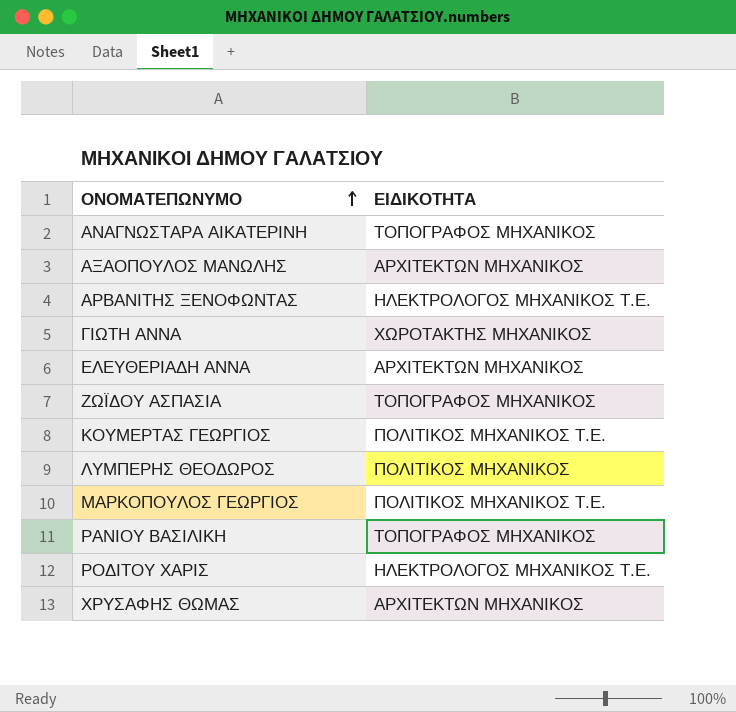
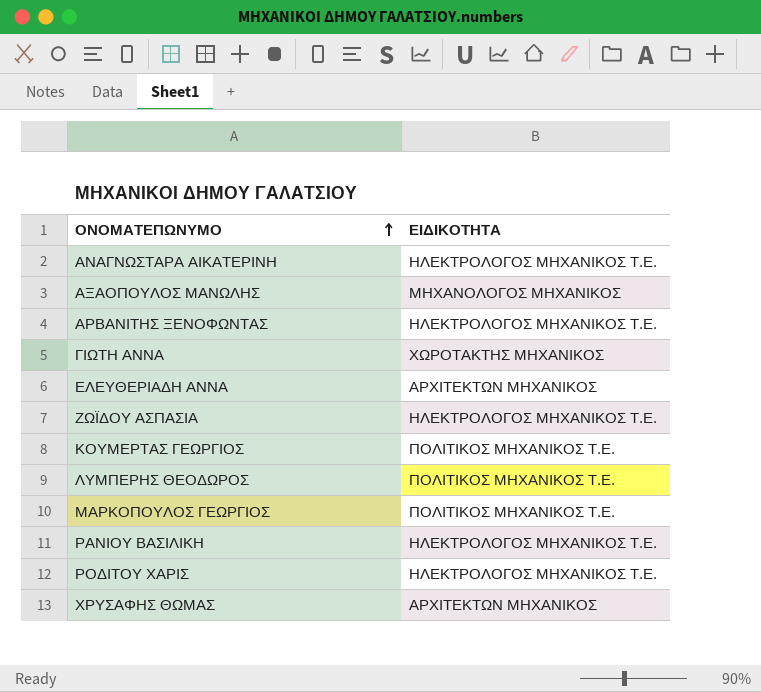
ΑΝΑΓΝΩΣΤΑΡΑ ΑΙΚΑΤΕΡΙΝΗ | ΕΙΔΙΚΟΤΗΤΑ: ΤΟΠΟΓΡΑΦΟΣ ΜΗΧΑΝΙΚΟΣ -> ΗΛΕΚΤΡΟΛΟΓΟΣ ΜΗΧΑΝΙΚΟΣ Τ.Ε.
ΑΞΑΟΠΟΥΛΟΣ ΜΑΝΩΛΗΣ | ΕΙΔΙΚΟΤΗΤΑ: ΑΡΧΙΤΕΚΤΩΝ ΜΗΧΑΝΙΚΟΣ -> ΜΗΧΑΝΟΛΟΓΟΣ ΜΗΧΑΝΙΚΟΣ
ΖΩΪΔΟΥ ΑΣΠΑΣΙΑ | ΕΙΔΙΚΟΤΗΤΑ: ΤΟΠΟΓΡΑΦΟΣ ΜΗΧΑΝΙΚΟΣ -> ΗΛΕΚΤΡΟΛΟΓΟΣ ΜΗΧΑΝΙΚΟΣ Τ.Ε.
ΛΥΜΠΕΡΗΣ ΘΕΟΔΩΡΟΣ | ΕΙΔΙΚΟΤΗΤΑ: ΠΟΛΙΤΙΚΟΣ ΜΗΧΑΝΙΚΟΣ -> ΠΟΛΙΤΙΚΟΣ ΜΗΧΑΝΙΚΟΣ Τ.Ε.
ΡΑΝΙΟΥ ΒΑΣΙΛΙΚΗ | ΕΙΔΙΚΟΤΗΤΑ: ΤΟΠΟΓΡΑΦΟΣ ΜΗΧΑΝΙΚΟΣ -> ΗΛΕΚΤΡΟΛΟΓΟΣ ΜΗΧΑΝΙΚΟΣ Τ.Ε.

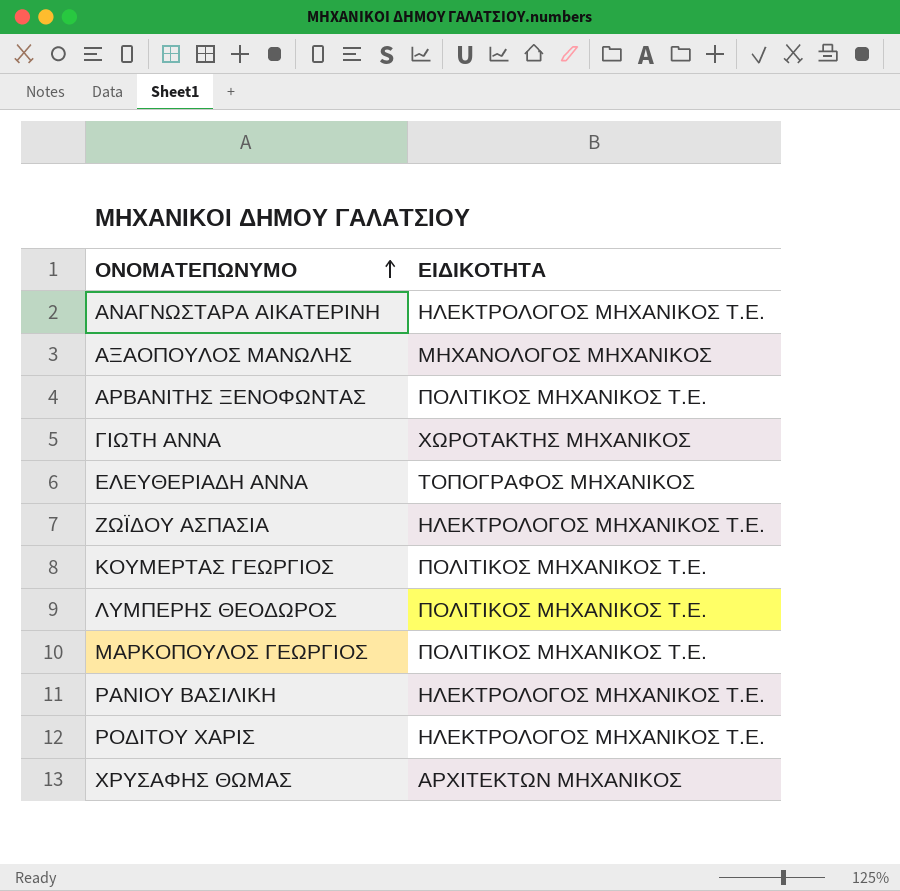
ΑΡΒΑΝΙΤΗΣ ΞΕΝΟΦΩΝΤΑΣ | ΕΙΔΙΚΟΤΗΤΑ: ΗΛΕΚΤΡΟΛΟΓΟΣ ΜΗΧΑΝΙΚΟΣ Τ.Ε. -> ΠΟΛΙΤΙΚΟΣ ΜΗΧΑΝΙΚΟΣ Τ.Ε.
ΕΛΕΥΘΕΡΙΑΔΗ ΑΝΝΑ | ΕΙΔΙΚΟΤΗΤΑ: ΑΡΧΙΤΕΚΤΩΝ ΜΗΧΑΝΙΚΟΣ -> ΤΟΠΟΓΡΑΦΟΣ ΜΗΧΑΝΙΚΟΣ

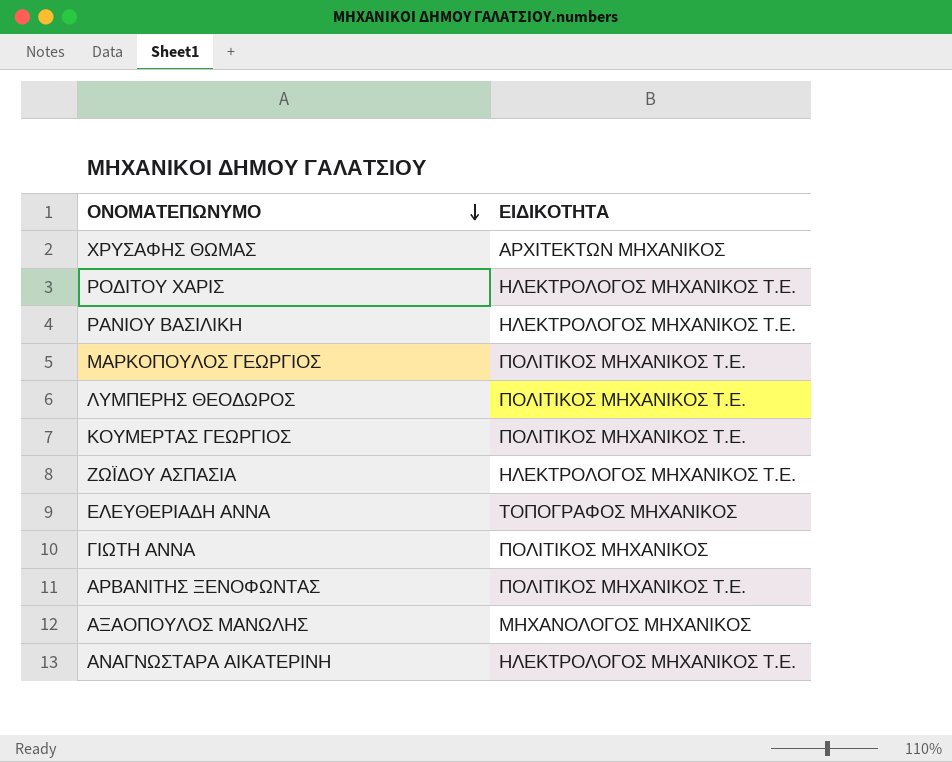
row order: ΟΝΟΜΑΤΕΠΩΝΥΜΟ ascending -> ΟΝΟΜΑΤΕΠΩΝΥΜΟ descending
ΓΙΩΤΗ ΑΝΝΑ | ΕΙΔΙΚΟΤΗΤΑ: ΧΩΡΟΤΑΚΤΗΣ ΜΗΧΑΝΙΚΟΣ -> ΠΟΛΙΤΙΚΟΣ ΜΗΧΑΝΙΚΟΣ

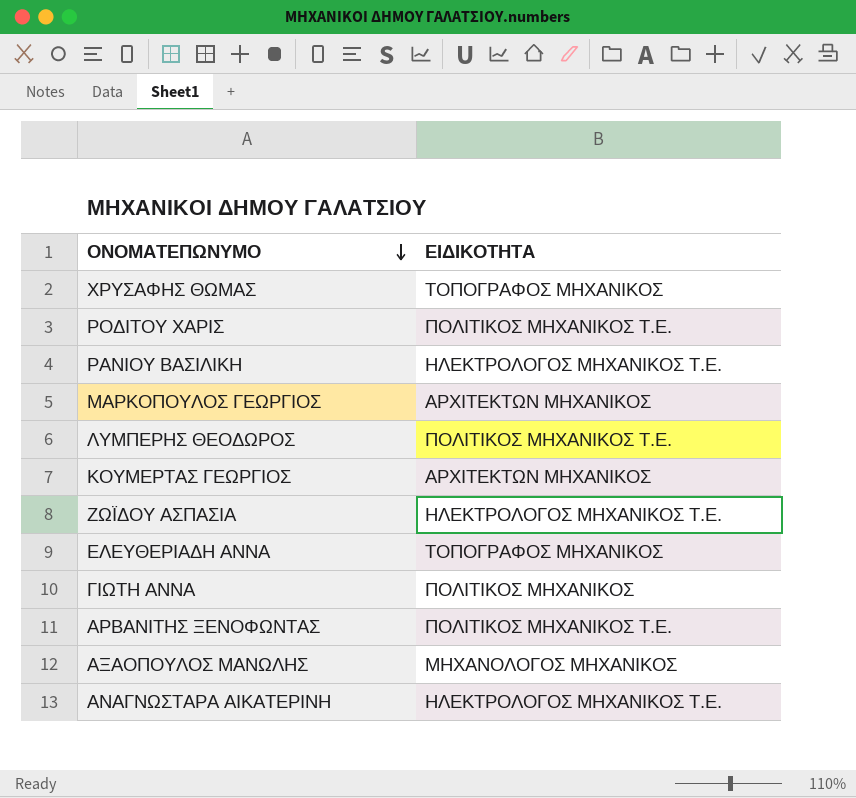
ΧΡΥΣΑΦΗΣ ΘΩΜΑΣ | ΕΙΔΙΚΟΤΗΤΑ: ΑΡΧΙΤΕΚΤΩΝ ΜΗΧΑΝΙΚΟΣ -> ΤΟΠΟΓΡΑΦΟΣ ΜΗΧΑΝΙΚΟΣ
ΡΟΔΙΤΟΥ ΧΑΡΙΣ | ΕΙΔΙΚΟΤΗΤΑ: ΗΛΕΚΤΡΟΛΟΓΟΣ ΜΗΧΑΝΙΚΟΣ Τ.Ε. -> ΠΟΛΙΤΙΚΟΣ ΜΗΧΑΝΙΚΟΣ Τ.Ε.
ΜΑΡΚΟΠΟΥΛΟΣ ΓΕΩΡΓΙΟΣ | ΕΙΔΙΚΟΤΗΤΑ: ΠΟΛΙΤΙΚΟΣ ΜΗΧΑΝΙΚΟΣ Τ.Ε. -> ΑΡΧΙΤΕΚΤΩΝ ΜΗΧΑΝΙΚΟΣ
ΚΟΥΜΕΡΤΑΣ ΓΕΩΡΓΙΟΣ | ΕΙΔΙΚΟΤΗΤΑ: ΠΟΛΙΤΙΚΟΣ ΜΗΧΑΝΙΚΟΣ Τ.Ε. -> ΑΡΧΙΤΕΚΤΩΝ ΜΗΧΑΝΙΚΟΣ

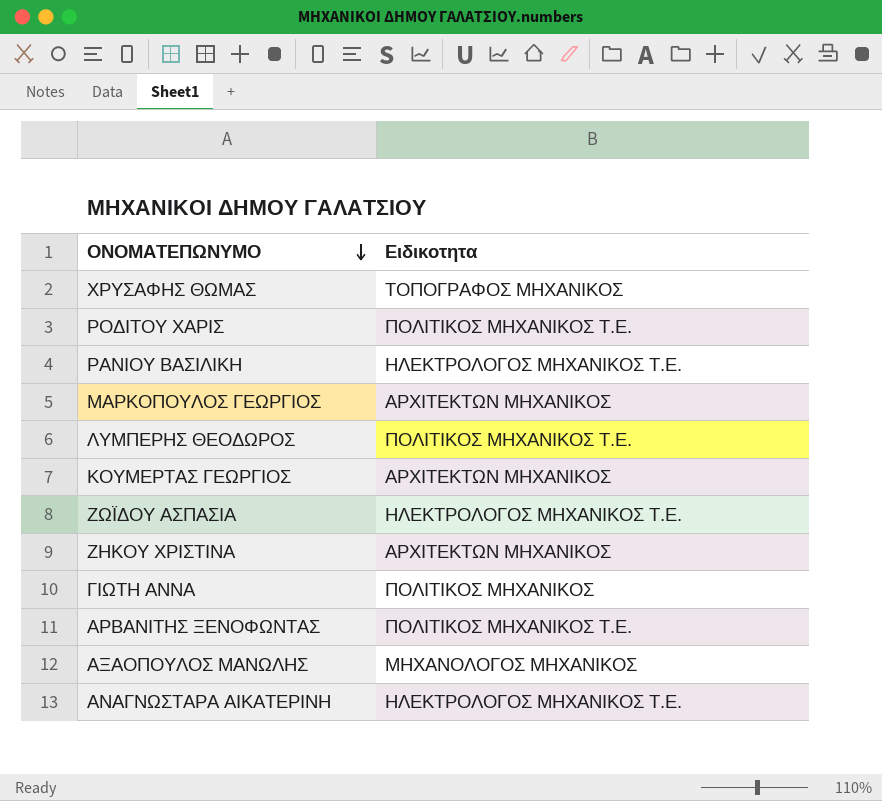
column name: ΕΙΔΙΚΟΤΗΤΑ -> Ειδικοτητα
row ΕΛΕΥΘΕΡΙΑΔΗ ΑΝΝΑ: ΤΟΠΟΓΡΑΦΟΣ ΜΗΧΑΝΙΚΟΣ -> none
row ΖΗΚΟΥ ΧΡΙΣΤΙΝΑ: none -> ΑΡΧΙΤΕΚΤΩΝ ΜΗΧΑΝΙΚΟΣ

